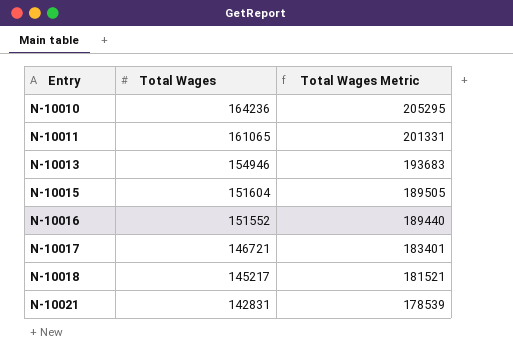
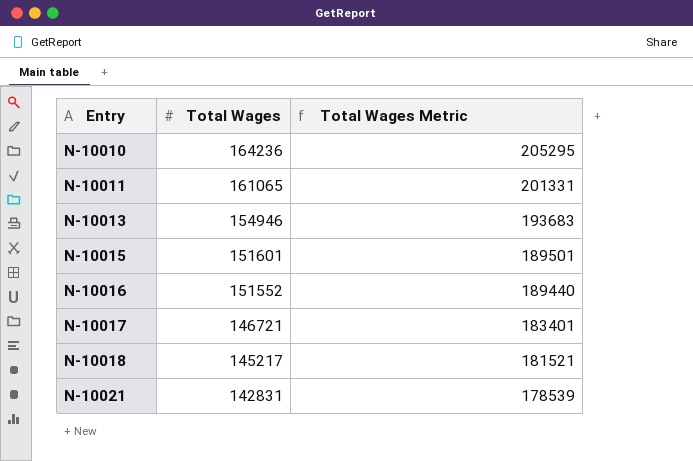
N-10015 | Total Wages: 151604 -> 151601
N-10015 | Total Wages Metric: 189505 -> 189501

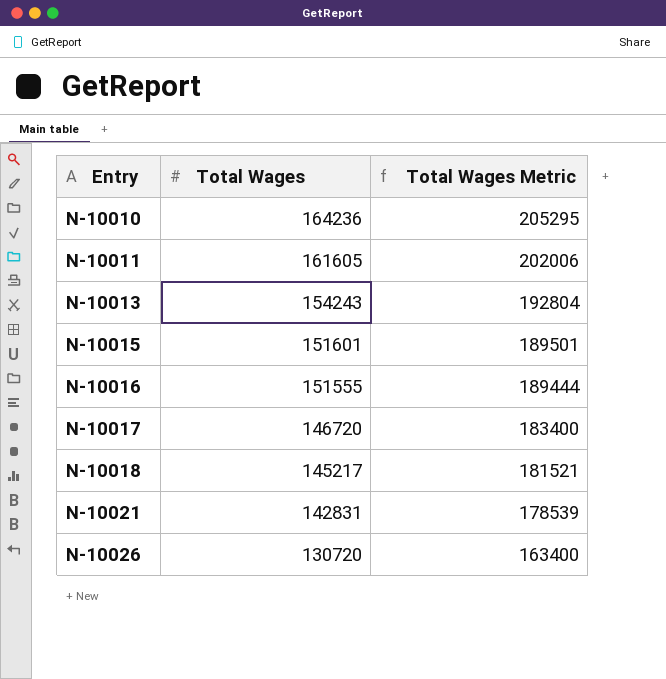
N-10011 | Total Wages: 161065 -> 161605
N-10011 | Total Wages Metric: 201331 -> 202006
N-10013 | Total Wages: 154946 -> 154243
N-10013 | Total Wages Metric: 193683 -> 192804
N-10016 | Total Wages: 151552 -> 151555
N-10016 | Total Wages Metric: 189440 -> 189444
N-10017 | Total Wages: 146721 -> 146720
N-10017 | Total Wages Metric: 183401 -> 183400
row N-10026: none -> 130720 | 163400

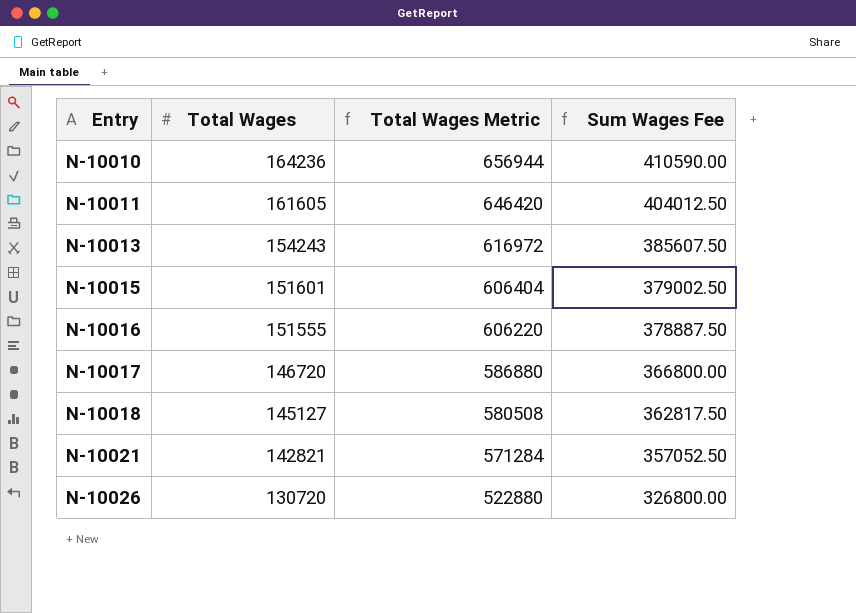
column Total Wages Metric | formula: [Total Wages] * 1.25 -> [Total Wages] * 4
column Sum Wages Fee | formula: none -> [Total Wages] * 2.5
N-10018 | Total Wages: 145217 -> 145127
N-10021 | Total Wages: 142831 -> 142821

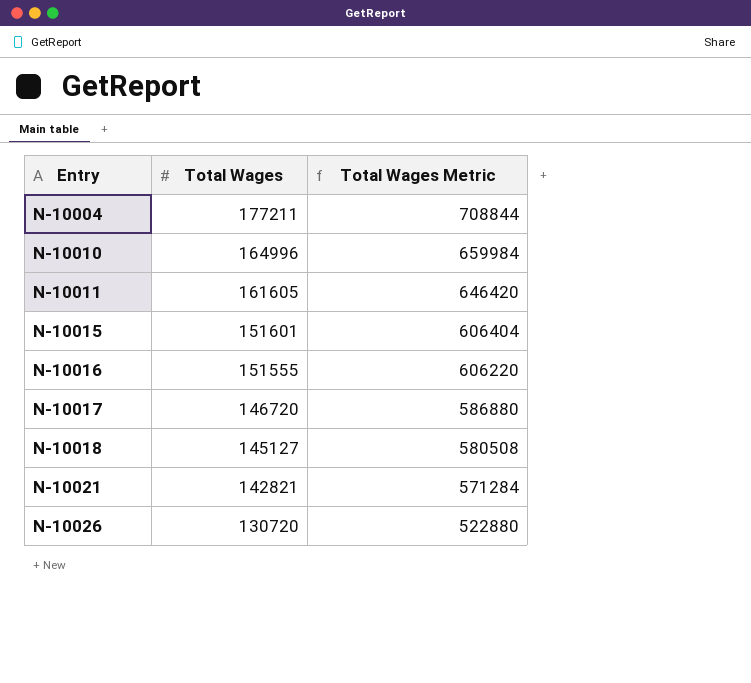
column Sum Wages Fee | formula: [Total Wages] * 2.5 -> none
row N-10013: 154243 | 616972 | 385607.50 -> none
row N-10004: none -> 177211 | 708844
N-10010 | Total Wages: 164236 -> 164996
N-10010 | Total Wages Metric: 656944 -> 659984

